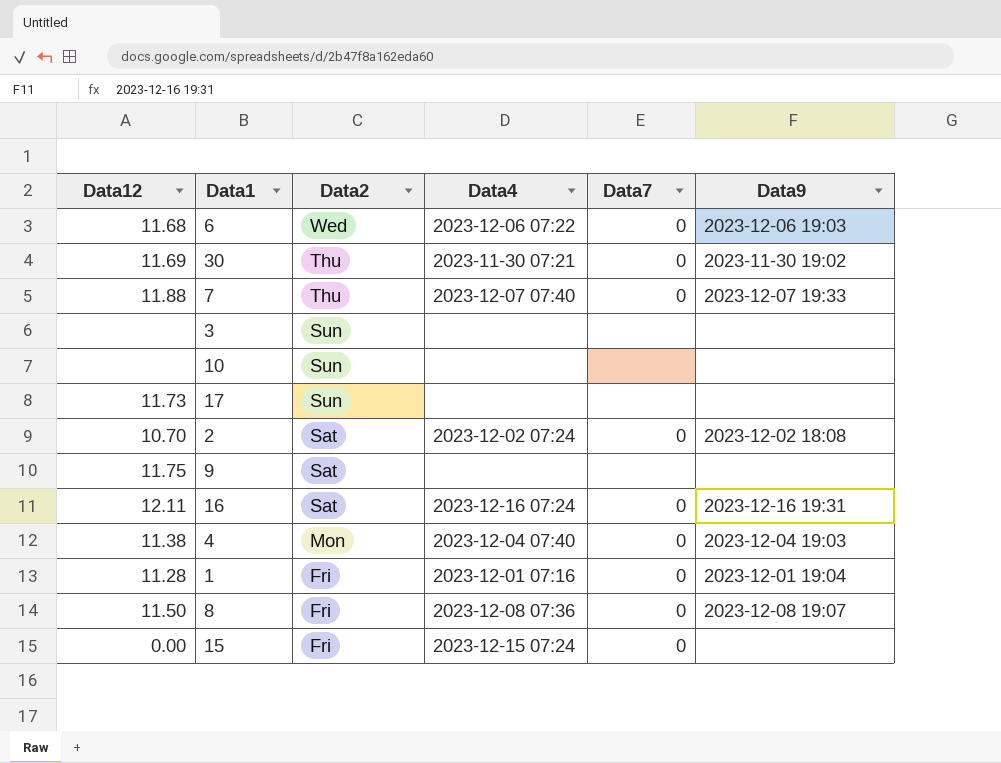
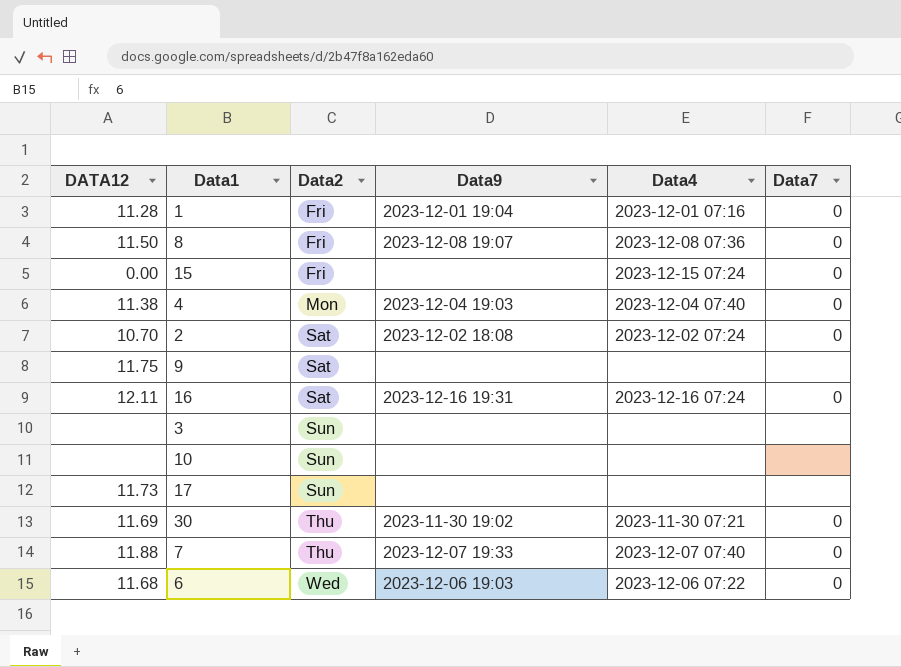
row order: Data2 descending -> Data2 ascending
column name: Data12 -> DATA12
column Data9 | position: 6 -> 4

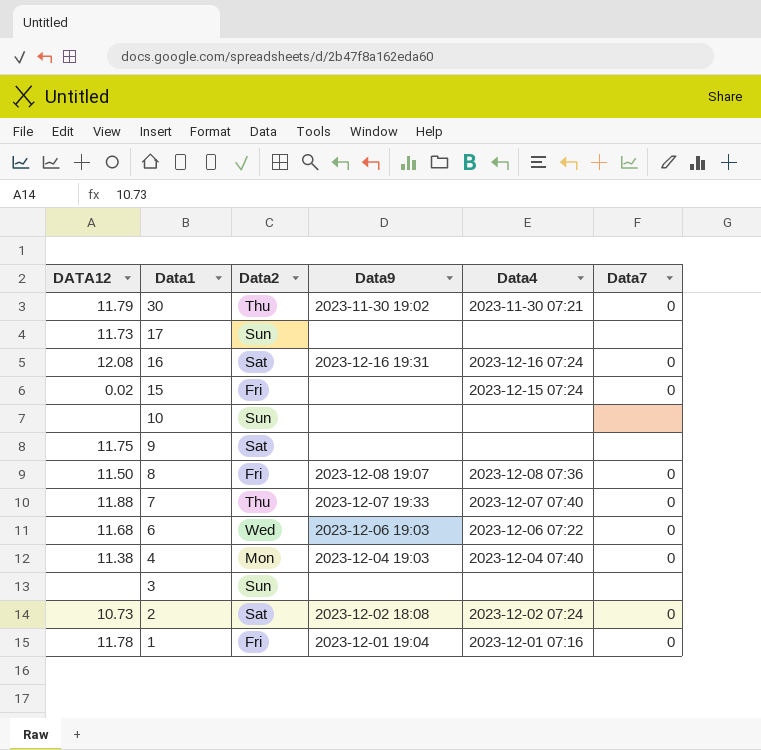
row order: Data2 ascending -> Data1 descending
30 | DATA12: 11.69 -> 11.79
16 | DATA12: 12.11 -> 12.08
15 | DATA12: 0.00 -> 0.02
2 | DATA12: 10.70 -> 10.73
1 | DATA12: 11.28 -> 11.78

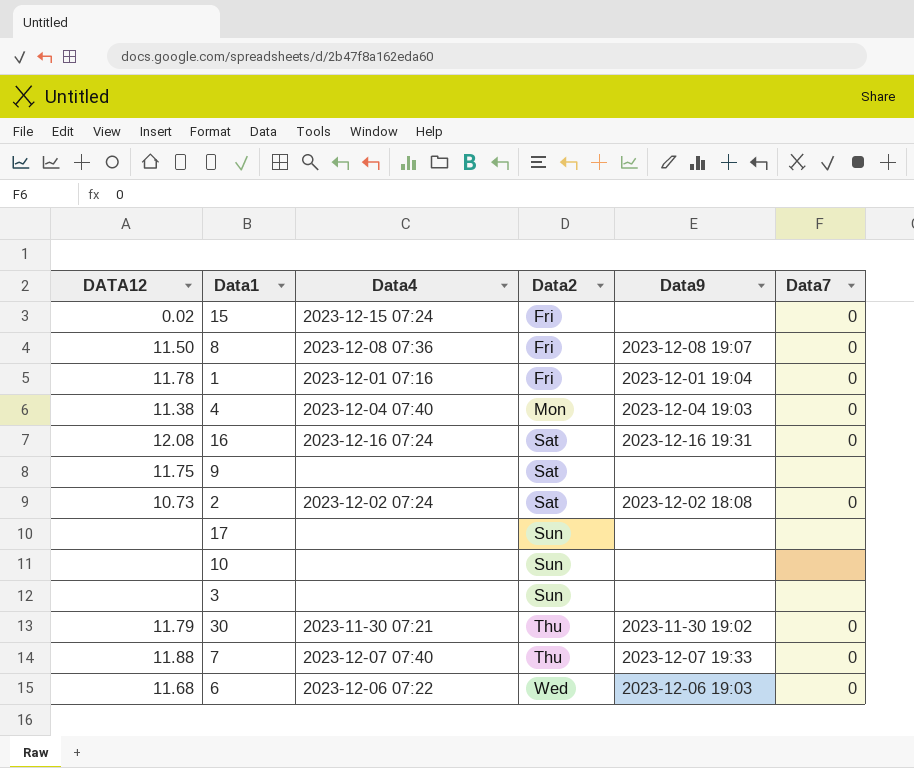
row order: Data1 descending -> Data2 ascending
column Data4 | position: 5 -> 3
17 | DATA12: 11.73 -> none

